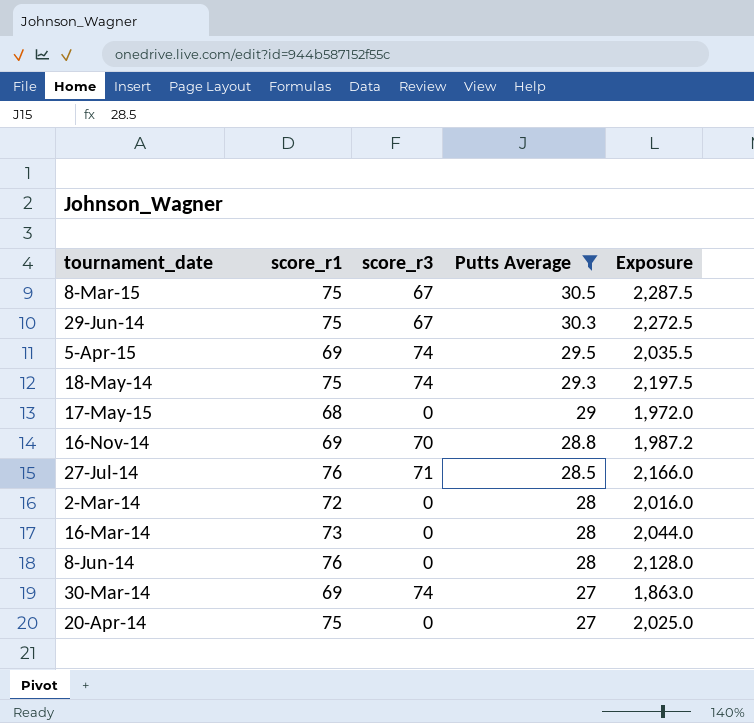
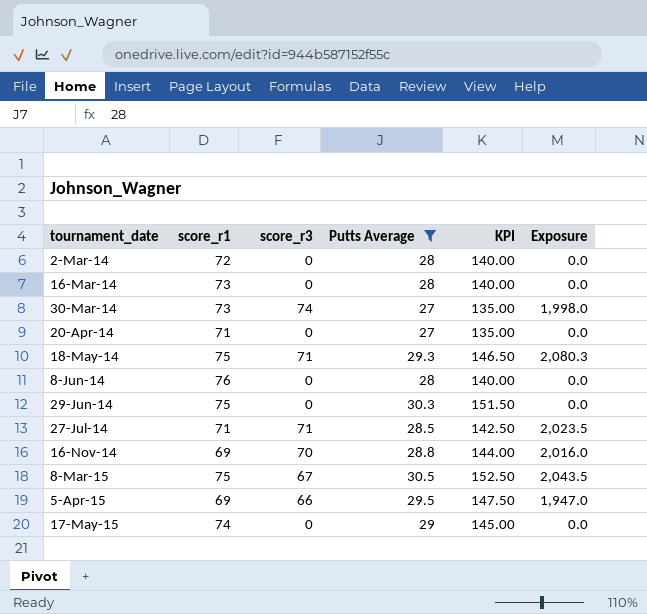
row order: Putts Average descending -> tournament_date ascending
column KPI | formula: none -> [Putts Average] * 5
column Exposure | formula: [score_r1] * [Putts Average] -> [score_r3] * [Putts Average]
30-Mar-14 | score_r1: 69 -> 73
20-Apr-14 | score_r1: 75 -> 71
18-May-14 | score_r3: 74 -> 71
29-Jun-14 | score_r3: 67 -> 0
27-Jul-14 | score_r1: 76 -> 71
5-Apr-15 | score_r3: 74 -> 66
17-May-15 | score_r1: 68 -> 74

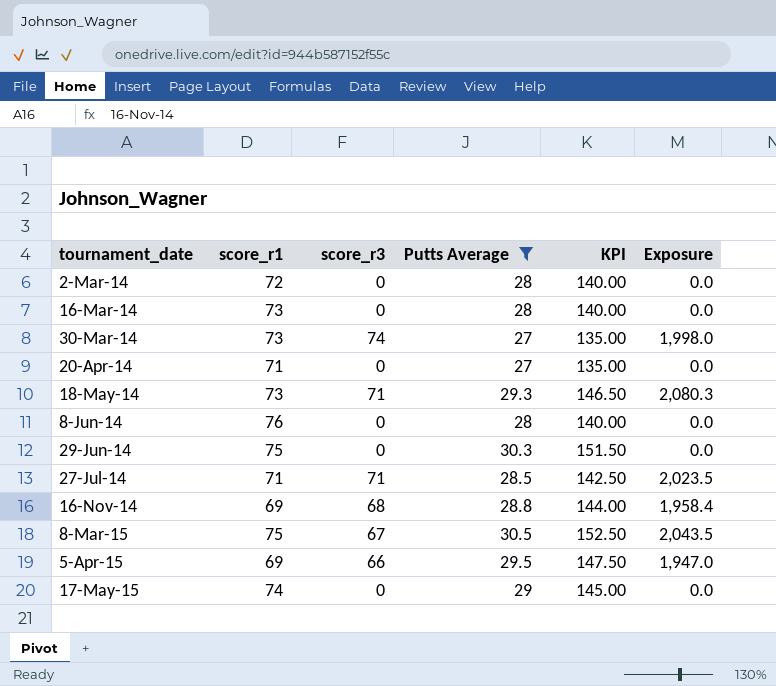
18-May-14 | score_r1: 75 -> 73
16-Nov-14 | score_r3: 70 -> 68
16-Nov-14 | Exposure: 2,016.0 -> 1,958.4

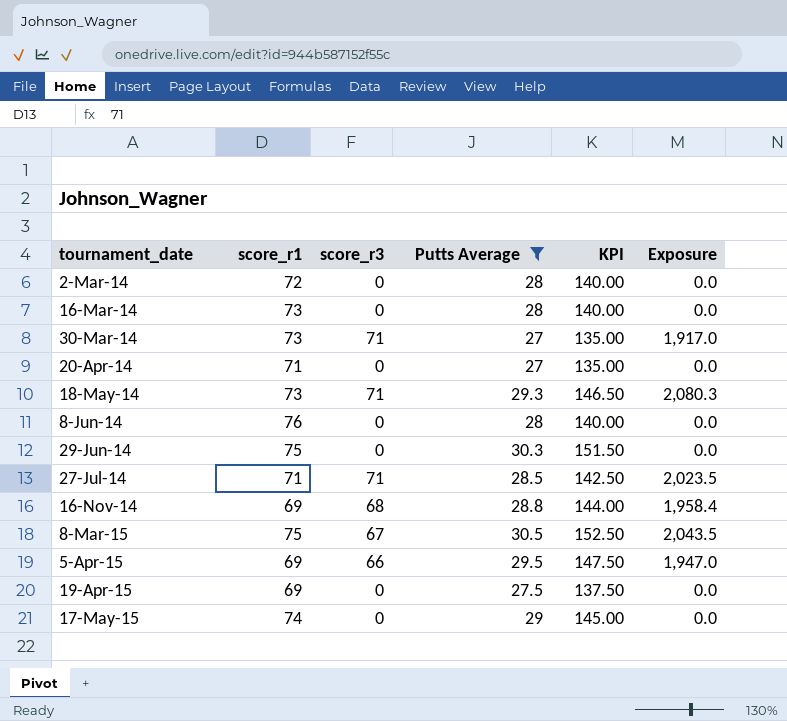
30-Mar-14 | score_r3: 74 -> 71
30-Mar-14 | Exposure: 1,998.0 -> 1,917.0
row 19-Apr-15: none -> 69 | 0 | 27.5 | 137.50 | 0.0

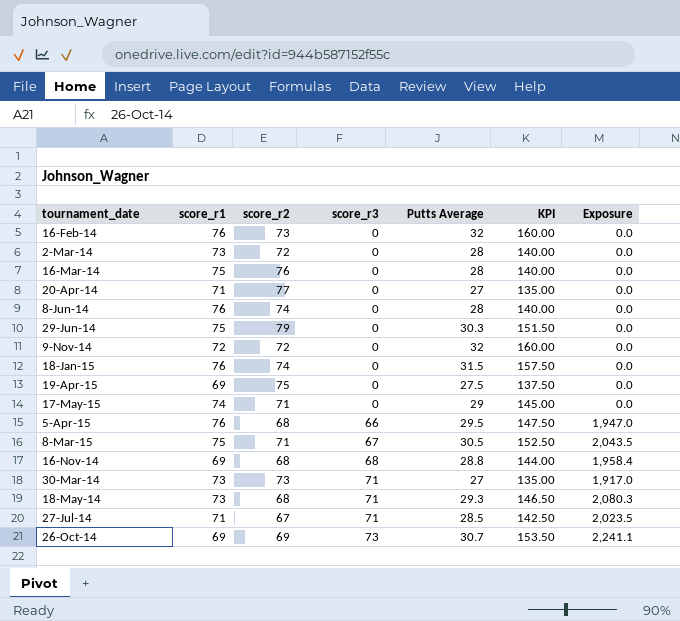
filter: Putts Average <= 30.5 -> none
row order: tournament_date ascending -> score_r3 ascending
column score_r2 | position: none -> 3
2-Mar-14 | score_r1: 72 -> 73
16-Mar-14 | score_r1: 73 -> 75
5-Apr-15 | score_r1: 69 -> 76

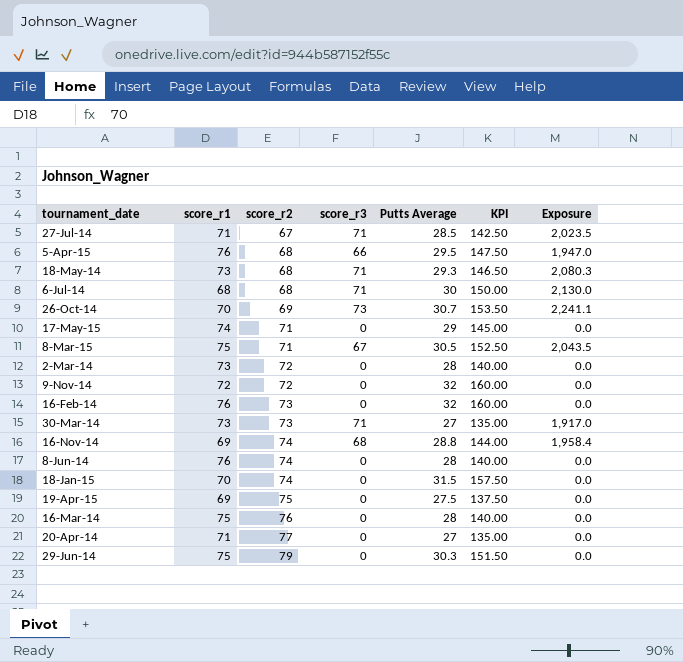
row order: score_r3 ascending -> score_r2 ascending
row 6-Jul-14: none -> 68 | 68 | 71 | 30 | 150.00 | 2,130.0
26-Oct-14 | score_r1: 69 -> 70
16-Nov-14 | score_r2: 68 -> 74
18-Jan-15 | score_r1: 76 -> 70

